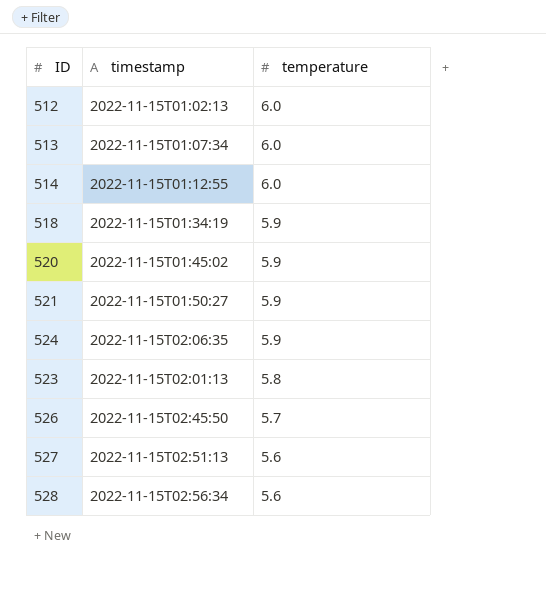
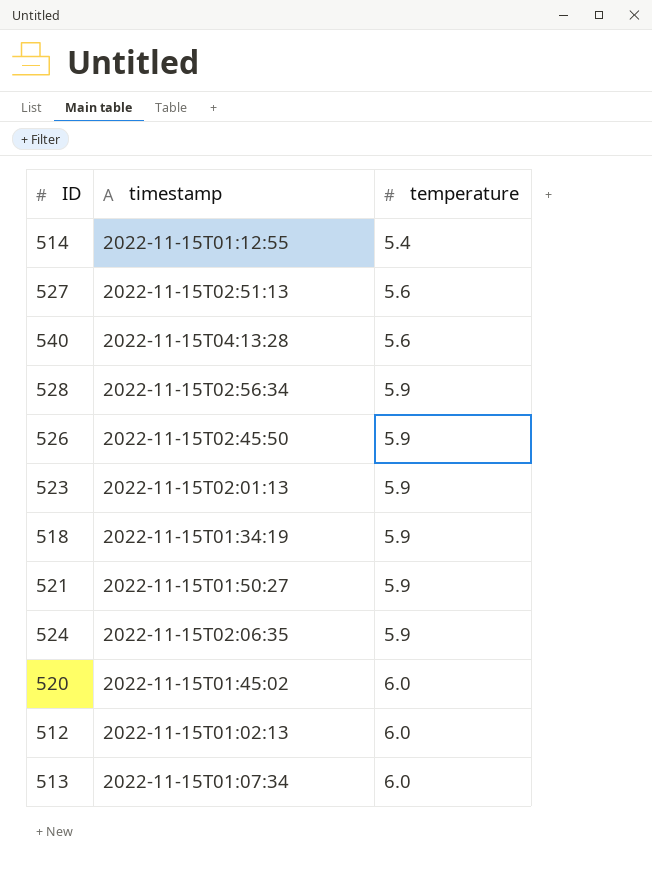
row order: temperature descending -> temperature ascending
514 | temperature: 6.0 -> 5.4
row 540: none -> 2022-11-15T04:13:28 | 5.6
528 | temperature: 5.6 -> 5.9
526 | temperature: 5.7 -> 5.9
523 | temperature: 5.8 -> 5.9
520 | temperature: 5.9 -> 6.0

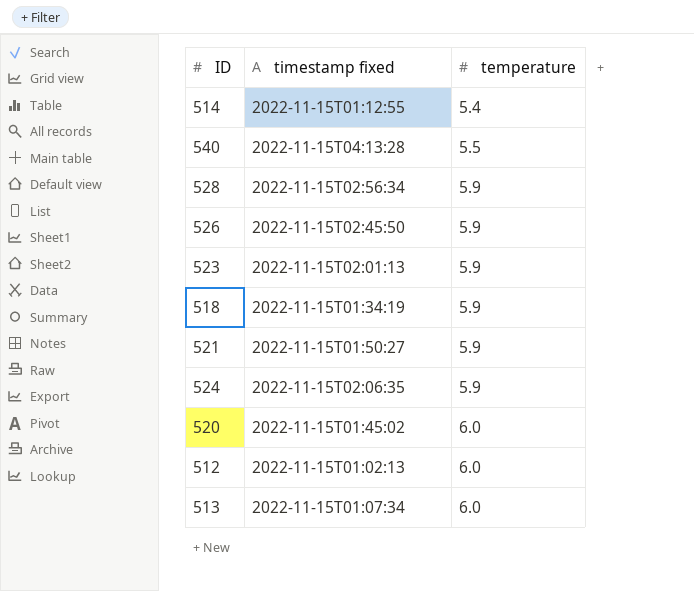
column name: timestamp -> timestamp fixed
row 527: 2022-11-15T02:51:13 | 5.6 -> none
540 | temperature: 5.6 -> 5.5

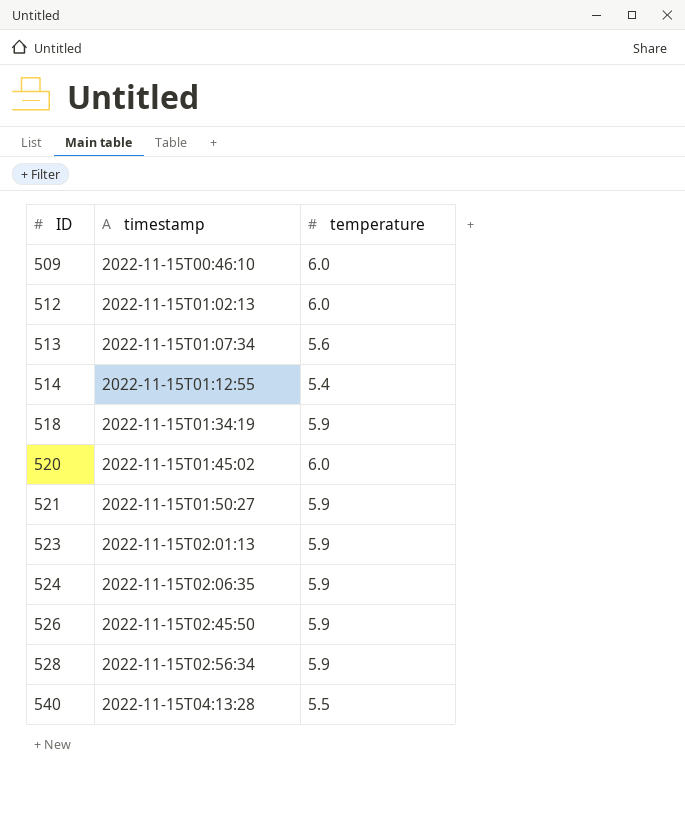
row order: temperature ascending -> ID ascending
column name: timestamp fixed -> timestamp
row 509: none -> 2022-11-15T00:46:10 | 6.0
513 | temperature: 6.0 -> 5.6

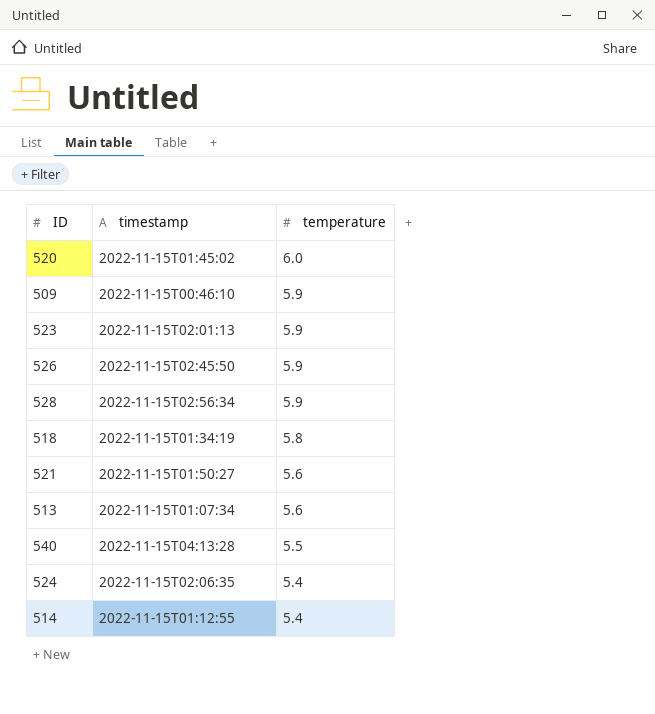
row order: ID ascending -> temperature descending
row 512: 2022-11-15T01:02:13 | 6.0 -> none
509 | temperature: 6.0 -> 5.9
518 | temperature: 5.9 -> 5.8
521 | temperature: 5.9 -> 5.6
524 | temperature: 5.9 -> 5.4

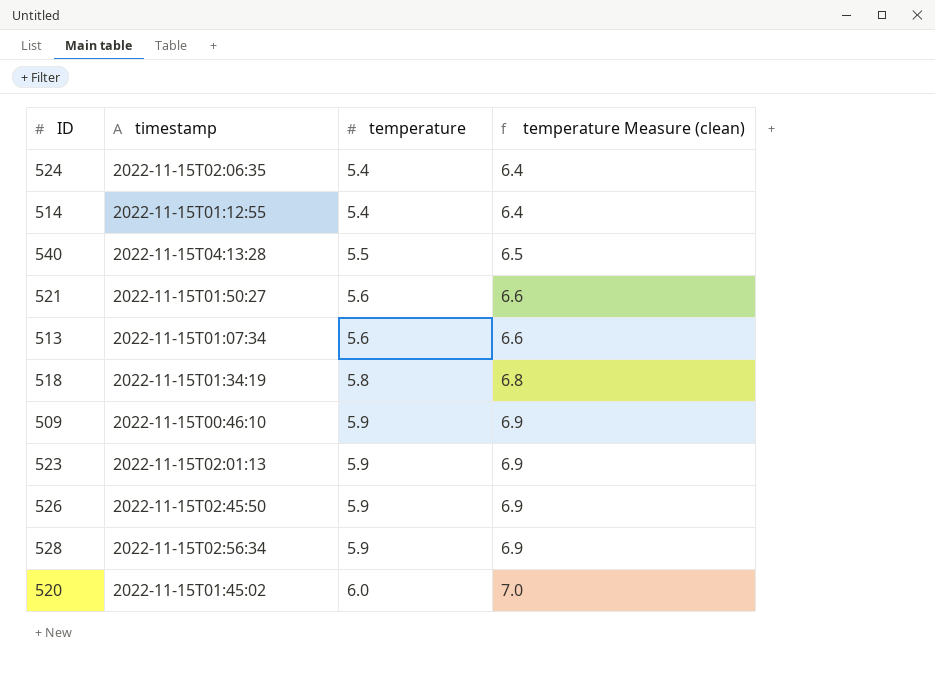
row order: temperature descending -> temperature ascending
column temperature Measure (clean) | formula: none -> [temperature] + 1

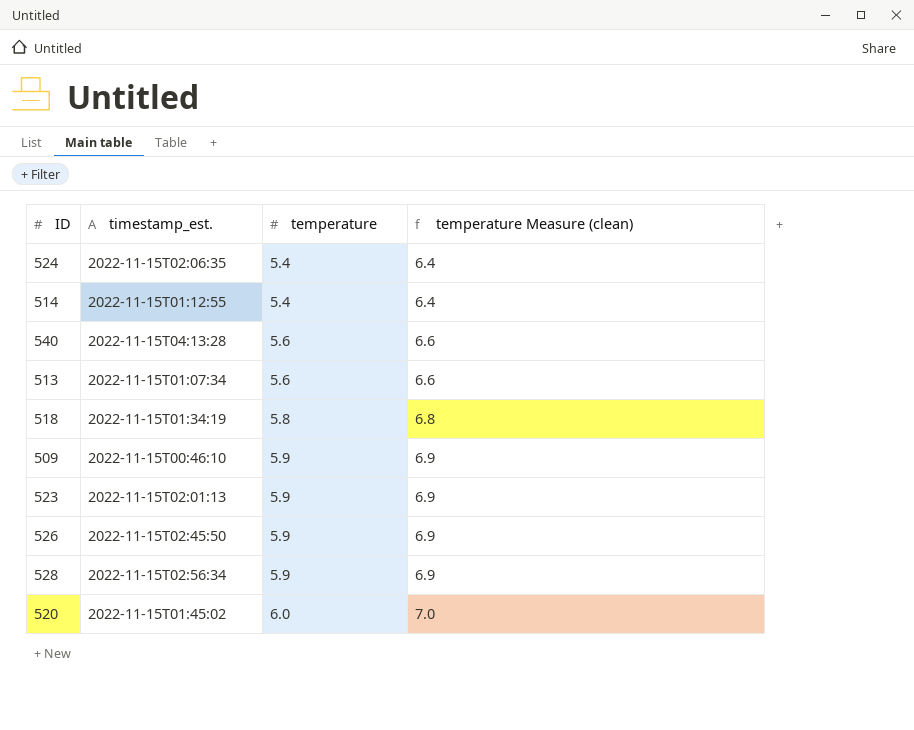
column name: timestamp -> timestamp_est.
row 521: 2022-11-15T01:50:27 | 5.6 | 6.6 -> none
540 | temperature: 5.5 -> 5.6
540 | temperature Measure (clean): 6.5 -> 6.6

